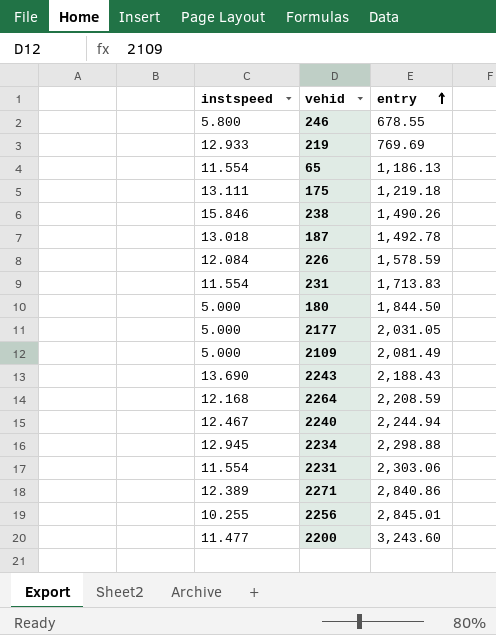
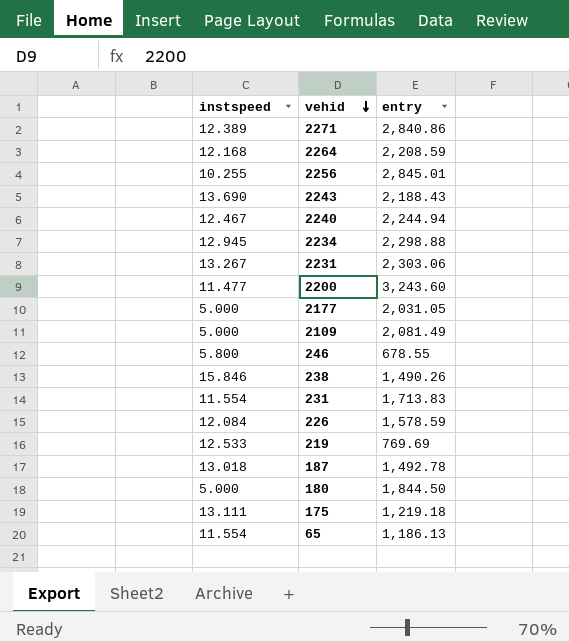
row order: entry ascending -> vehid descending
2231 | instspeed: 11.554 -> 13.267
219 | instspeed: 12.933 -> 12.533

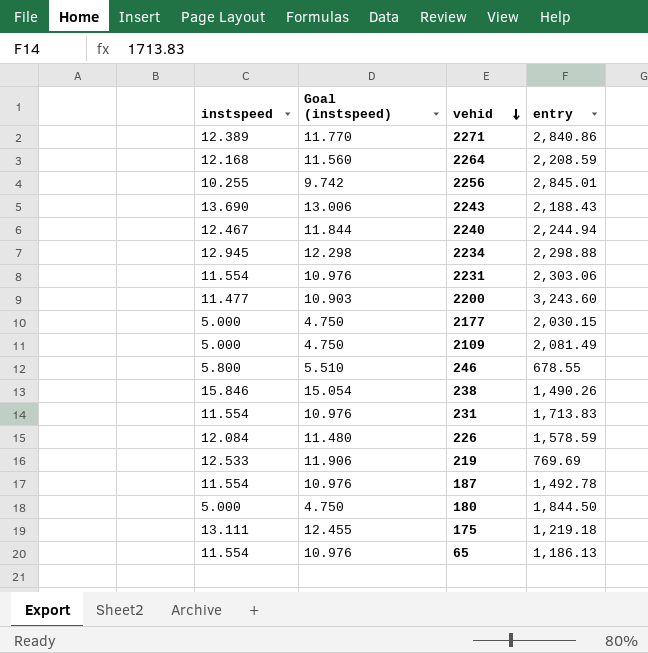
column Goal (instspeed) | formula: none -> [instspeed] * 0.95
2231 | instspeed: 13.267 -> 11.554
2177 | entry: 2,031.05 -> 2,030.15
187 | instspeed: 13.018 -> 11.554

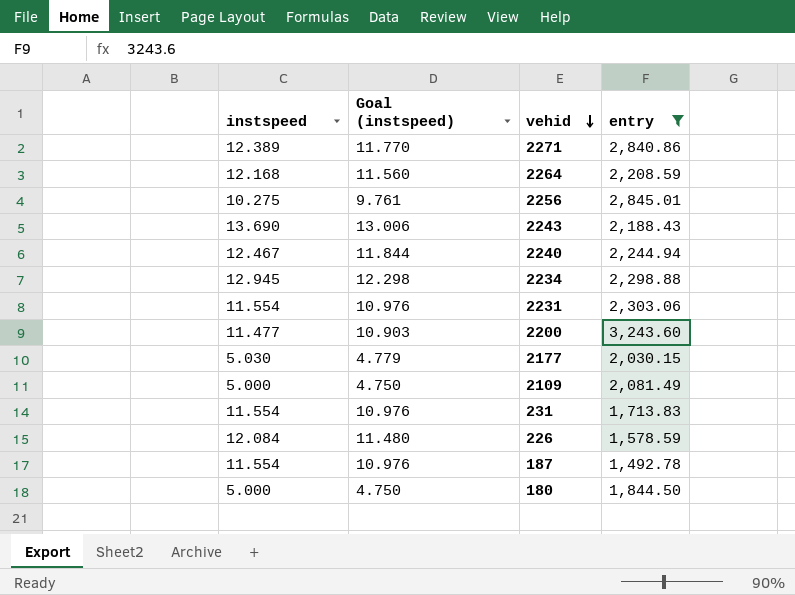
filter: none -> entry >= 1,492.78
2256 | instspeed: 10.255 -> 10.275
2256 | Goal (instspeed): 9.742 -> 9.761
2177 | instspeed: 5.000 -> 5.030
2177 | Goal (instspeed): 4.750 -> 4.779

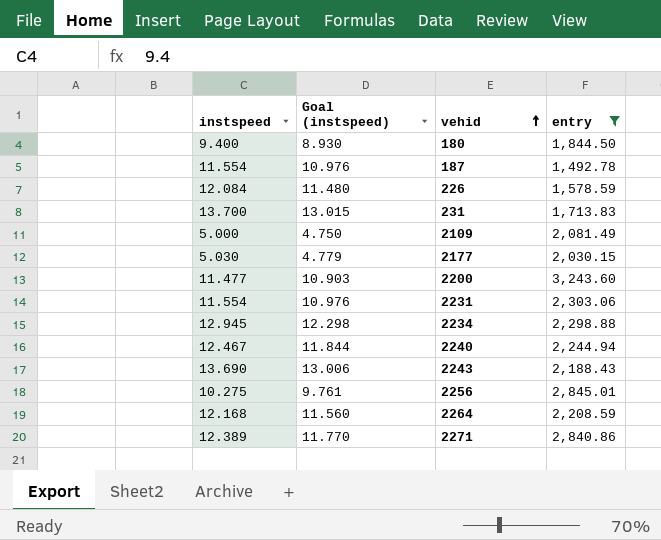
row order: vehid descending -> vehid ascending
180 | instspeed: 5.000 -> 9.400
180 | Goal (instspeed): 4.750 -> 8.930
231 | instspeed: 11.554 -> 13.700
231 | Goal (instspeed): 10.976 -> 13.015

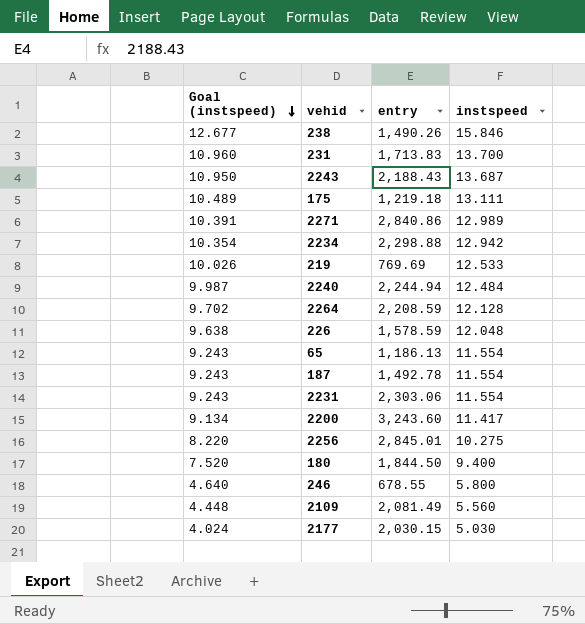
filter: entry >= 1,492.78 -> none
row order: vehid ascending -> Goal (instspeed) descending
column Goal (instspeed) | formula: [instspeed] * 0.95 -> [instspeed] * 0.8
column instspeed | position: 1 -> 4
2243 | instspeed: 13.690 -> 13.687
2271 | instspeed: 12.389 -> 12.989
2234 | instspeed: 12.945 -> 12.942
2240 | instspeed: 12.467 -> 12.484
2264 | instspeed: 12.168 -> 12.128
226 | instspeed: 12.084 -> 12.048
2200 | instspeed: 11.477 -> 11.417
2109 | instspeed: 5.000 -> 5.560

